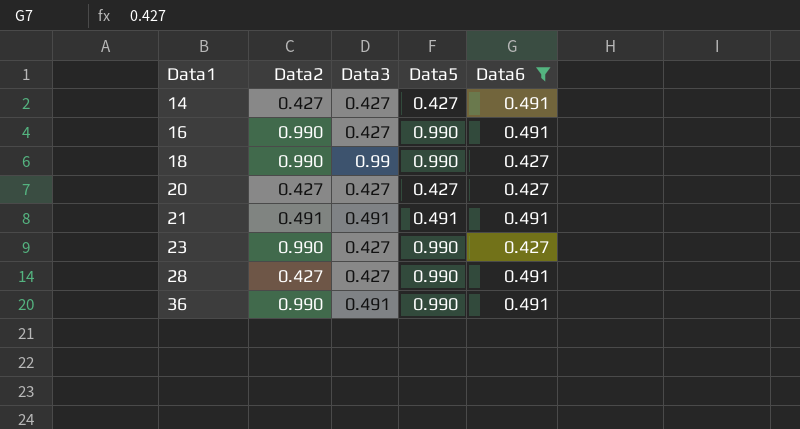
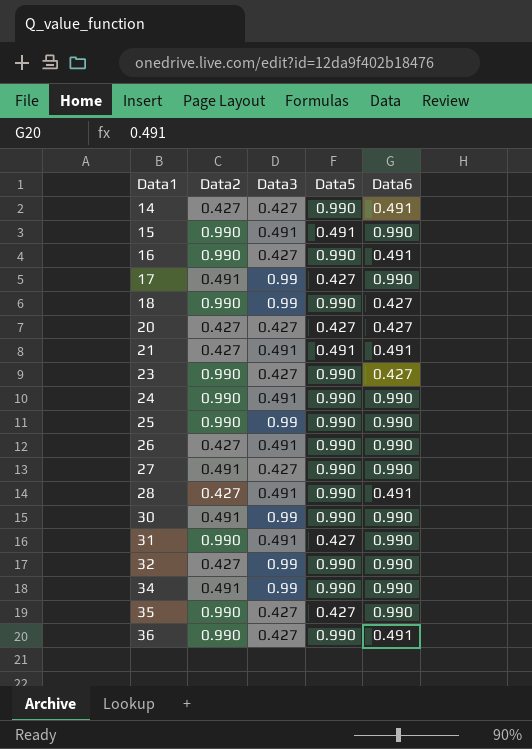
filter: Data6 != 0.990 -> none
14 | Data5: 0.427 -> 0.990
21 | Data2: 0.491 -> 0.427
28 | Data3: 0.427 -> 0.491
36 | Data3: 0.491 -> 0.427

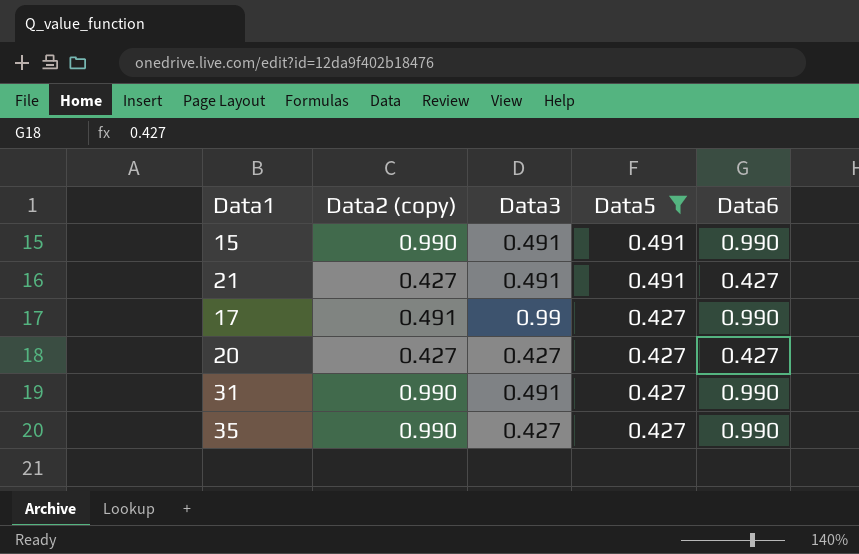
filter: none -> Data5 != 0.990
row order: Data1 ascending -> Data5 descending
column name: Data2 -> Data2 (copy)
21 | Data6: 0.491 -> 0.427

